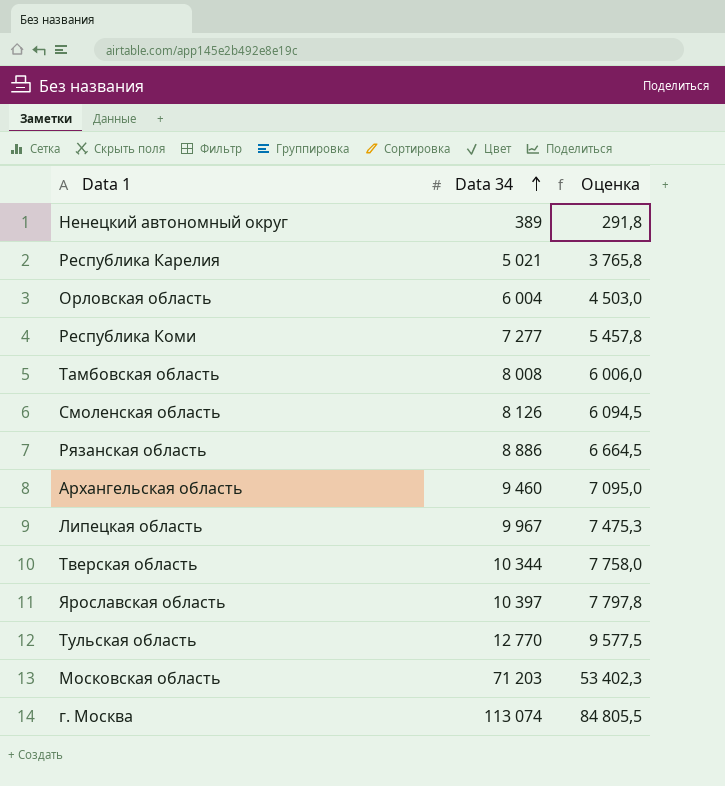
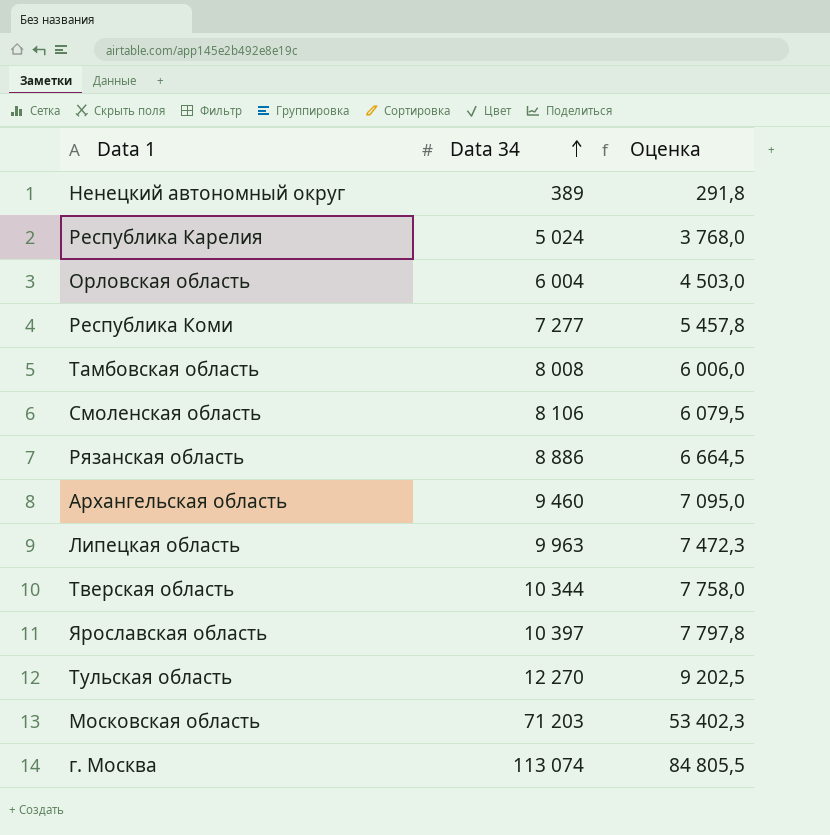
Республика Карелия | Data 34: 5 021 -> 5 024
Республика Карелия | Оценка: 3 765,8 -> 3 768,0
Смоленская область | Data 34: 8 126 -> 8 106
Смоленская область | Оценка: 6 094,5 -> 6 079,5
Липецкая область | Data 34: 9 967 -> 9 963
Липецкая область | Оценка: 7 475,3 -> 7 472,3
Тульская область | Data 34: 12 770 -> 12 270
Тульская область | Оценка: 9 577,5 -> 9 202,5

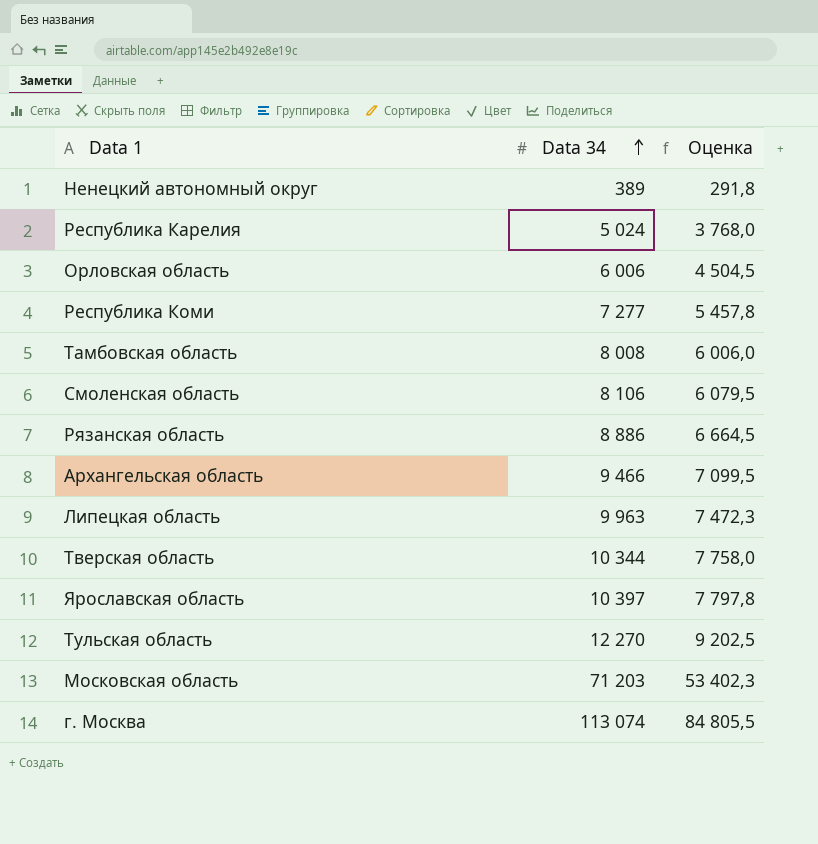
Орловская область | Data 34: 6 004 -> 6 006
Орловская область | Оценка: 4 503,0 -> 4 504,5
Архангельская область | Data 34: 9 460 -> 9 466
Архангельская область | Оценка: 7 095,0 -> 7 099,5

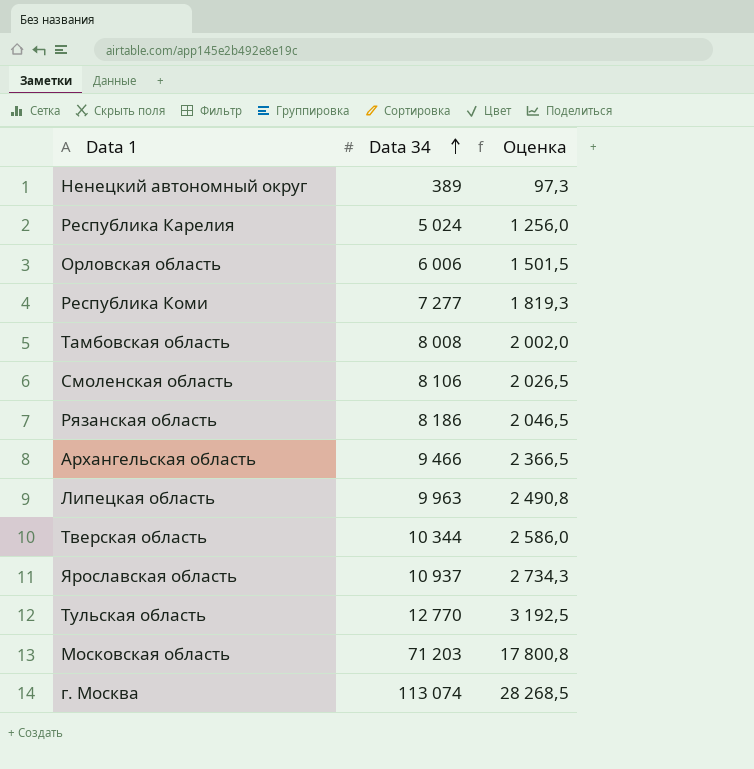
column Оценка | formula: [Data 34] * 0,75 -> [Data 34] * 0,25
Рязанская область | Data 34: 8 886 -> 8 186
Ярославская область | Data 34: 10 397 -> 10 937
Тульская область | Data 34: 12 270 -> 12 770

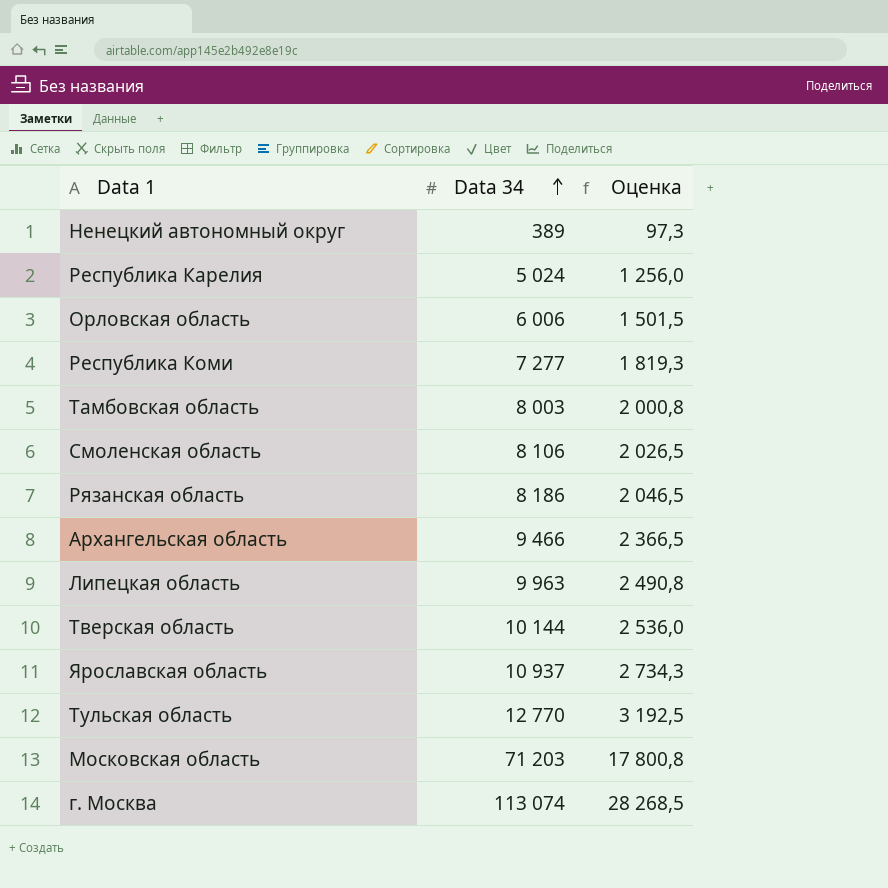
Тамбовская область | Data 34: 8 008 -> 8 003
Тамбовская область | Оценка: 2 002,0 -> 2 000,8
Тверская область | Data 34: 10 344 -> 10 144
Тверская область | Оценка: 2 586,0 -> 2 536,0

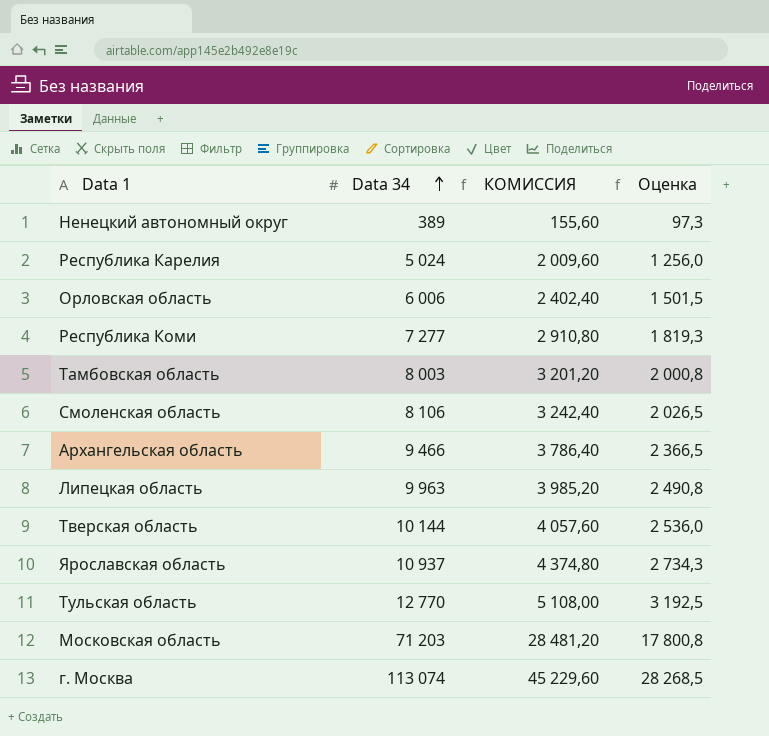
column КОМИССИЯ | formula: none -> [Data 34] * 0,4
row Рязанская область: 8 186 | 2 046,5 -> none

